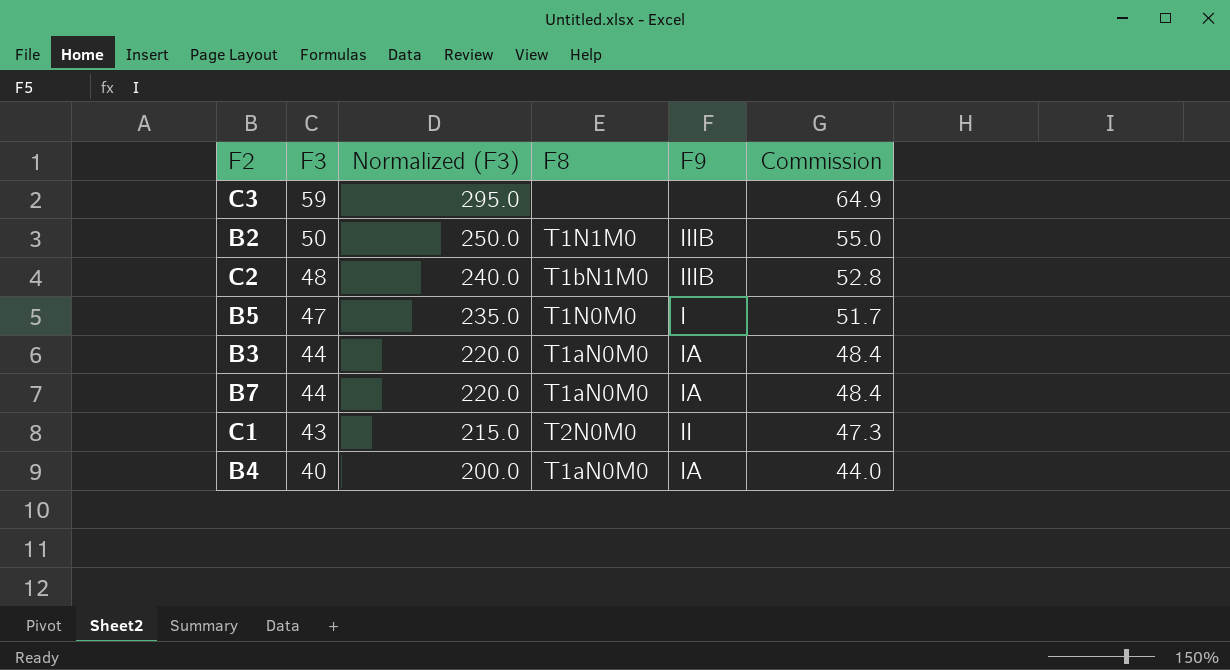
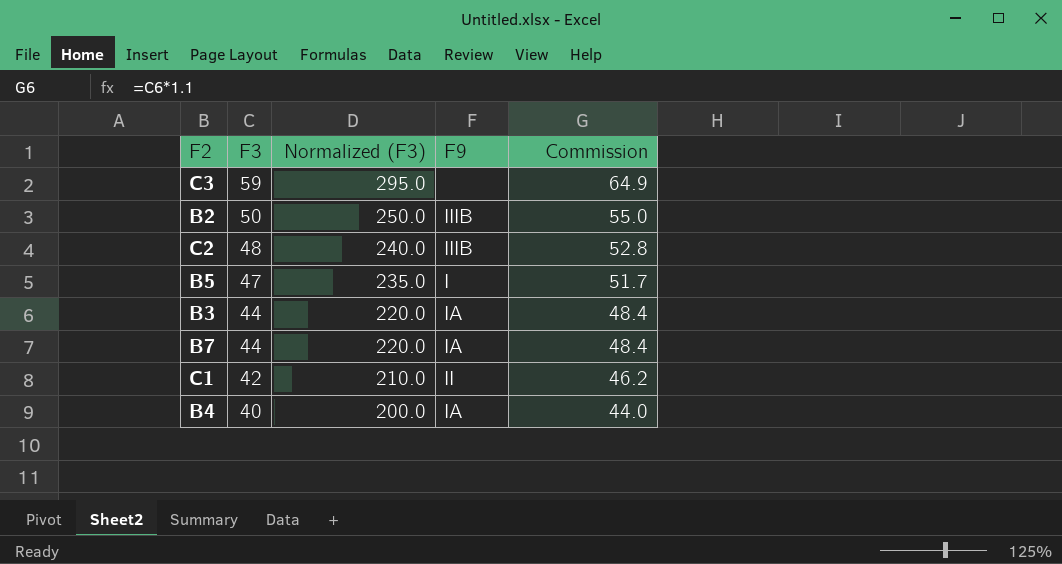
column F8 | position: 4 -> none
C1 | F3: 43 -> 42
C1 | Normalized (F3): 215.0 -> 210.0
C1 | Commission: 47.3 -> 46.2

